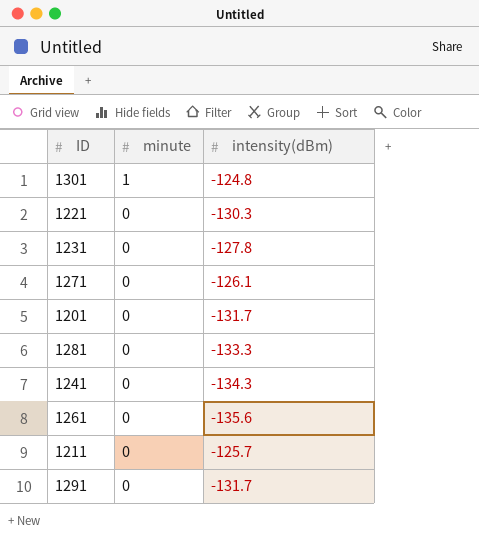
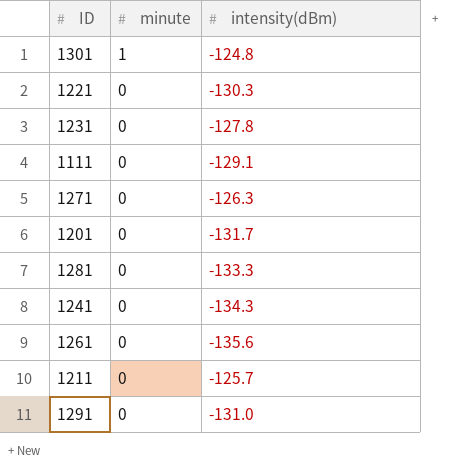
row 1111: none -> 0 | -129.1
1271 | intensity(dBm): -126.1 -> -126.3
1291 | intensity(dBm): -131.7 -> -131.0

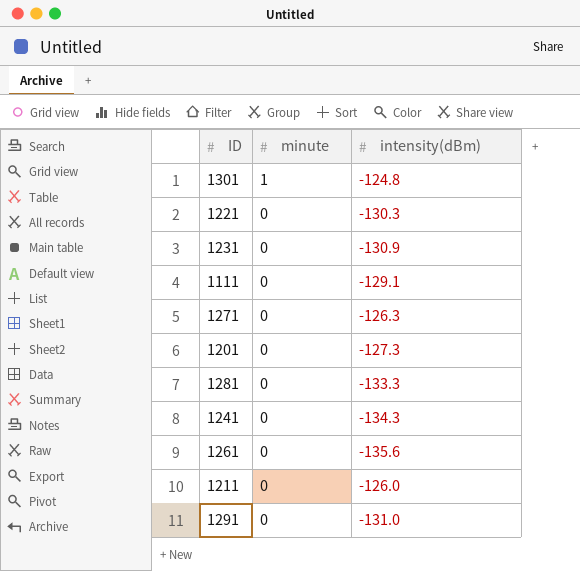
1231 | intensity(dBm): -127.8 -> -130.9
1201 | intensity(dBm): -131.7 -> -127.3
1211 | intensity(dBm): -125.7 -> -126.0

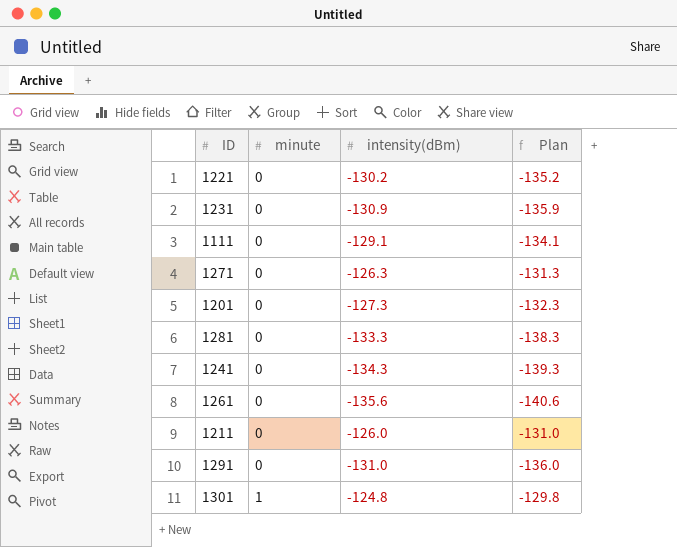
row order: minute descending -> minute ascending
column Plan | formula: none -> [intensity(dBm)] - 5
1221 | intensity(dBm): -130.3 -> -130.2

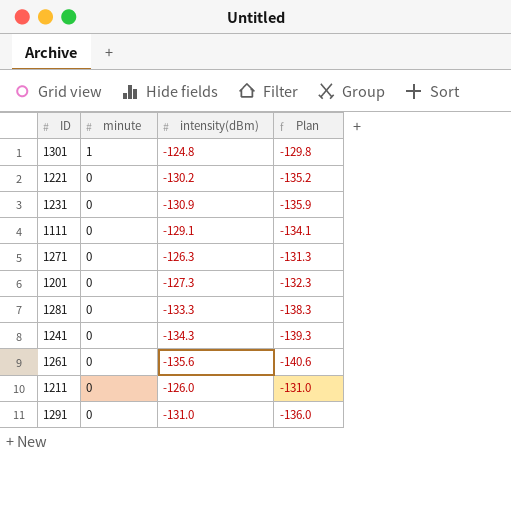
row order: minute ascending -> minute descending

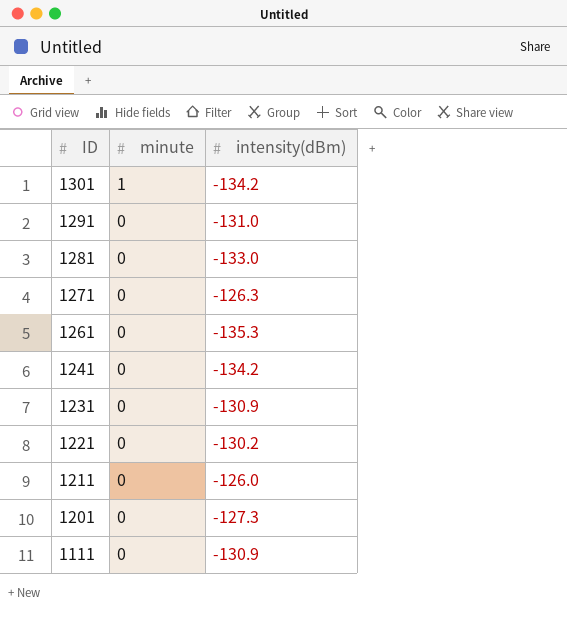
row order: minute descending -> ID descending
column Plan | formula: [intensity(dBm)] - 5 -> none
1301 | intensity(dBm): -124.8 -> -134.2
1281 | intensity(dBm): -133.3 -> -133.0
1261 | intensity(dBm): -135.6 -> -135.3
1241 | intensity(dBm): -134.3 -> -134.2
1111 | intensity(dBm): -129.1 -> -130.9

